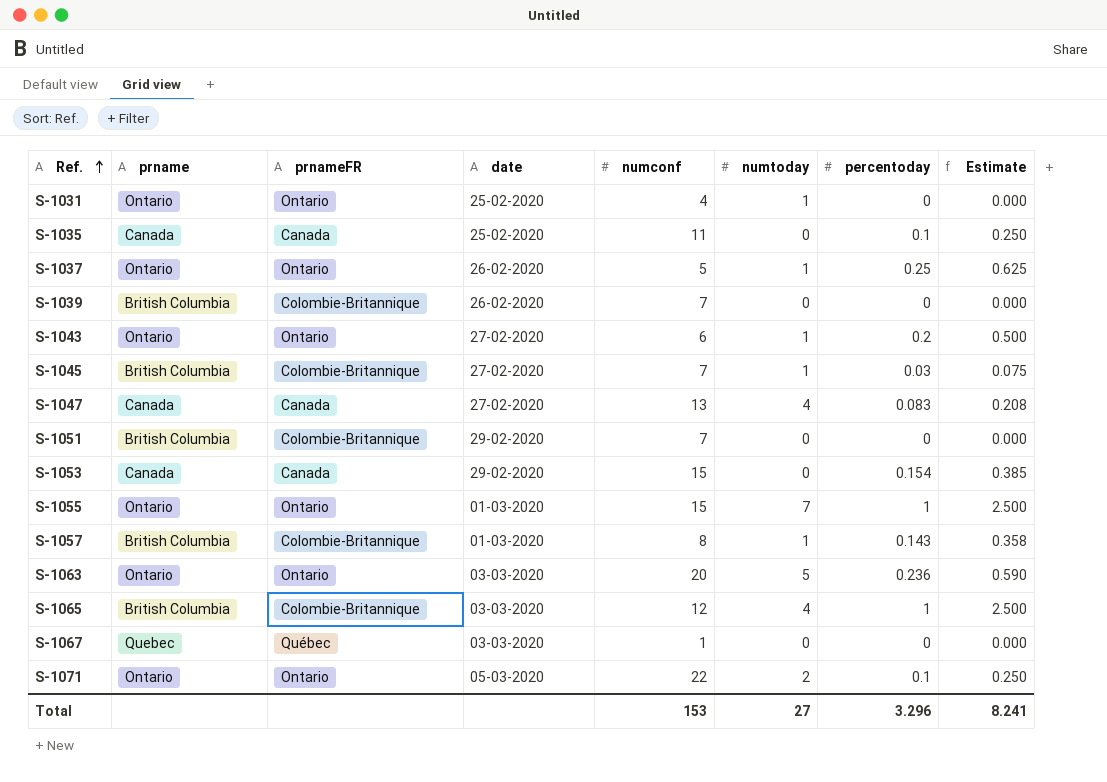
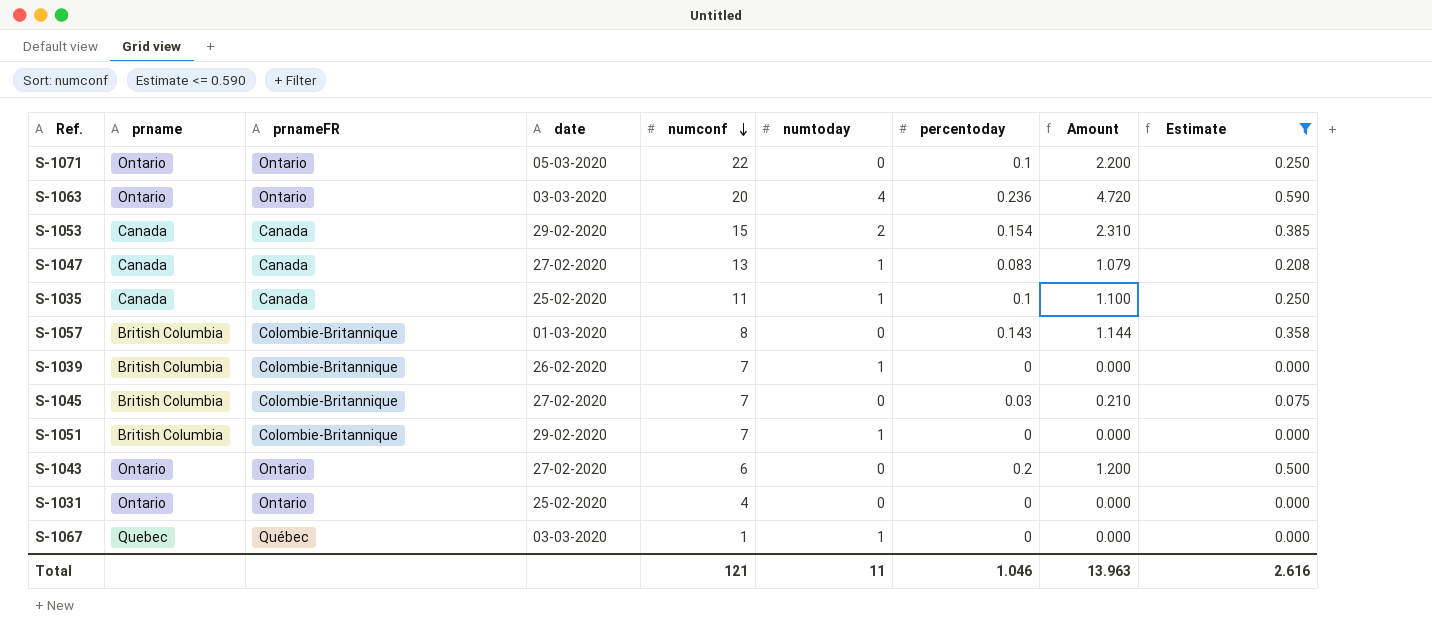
filter: none -> Estimate <= 0.590
row order: Ref. ascending -> numconf descending
column Amount | formula: none -> [numconf] * [percentoday]
S-1071 | numtoday: 2 -> 0
S-1063 | numtoday: 5 -> 4
S-1053 | numtoday: 0 -> 2
S-1047 | numtoday: 4 -> 1
S-1035 | numtoday: 0 -> 1
S-1057 | numtoday: 1 -> 0
S-1039 | numtoday: 0 -> 1
S-1045 | numtoday: 1 -> 0
S-1051 | numtoday: 0 -> 1
S-1043 | numtoday: 1 -> 0
S-1031 | numtoday: 1 -> 0
S-1067 | numtoday: 0 -> 1
Total | numconf: 153 -> 121
Total | numtoday: 27 -> 11
Total | percentoday: 3.296 -> 1.046
Total | Estimate: 8.241 -> 2.616

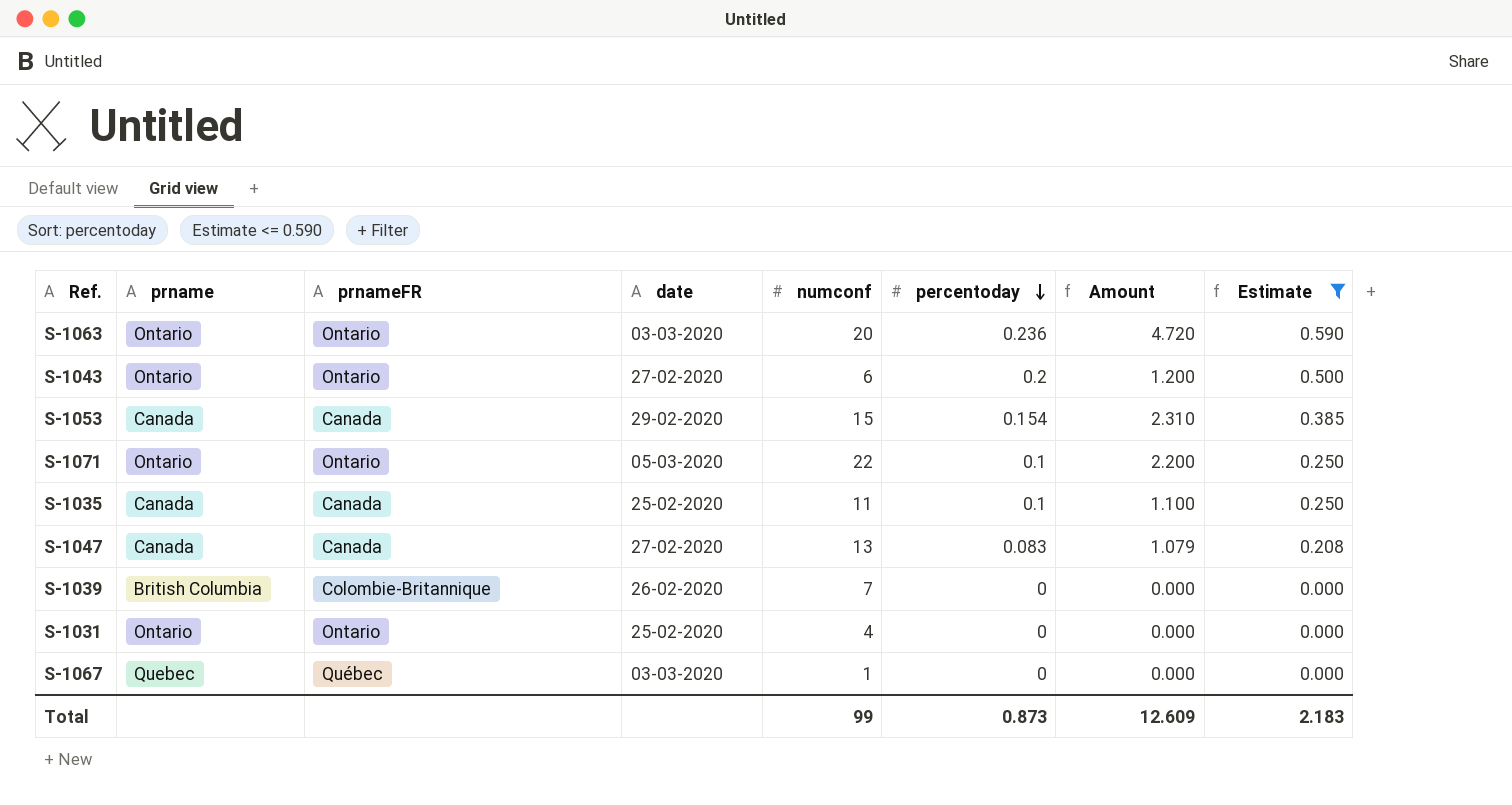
row order: numconf descending -> percentoday descending
column numtoday | position: 6 -> none
row S-1057: British Columbia | Colombie-Britannique | 01-03-2020 | 8 | 0 | 0.143 | 1.144 | 0.358 -> none
row S-1045: British Columbia | Colombie-Britannique | 27-02-2020 | 7 | 0 | 0.03 | 0.210 | 0.075 -> none
row S-1051: British Columbia | Colombie-Britannique | 29-02-2020 | 7 | 1 | 0 | 0.000 | 0.000 -> none
Total | numconf: 121 -> 99
Total | percentoday: 1.046 -> 0.873
Total | Amount: 13.963 -> 12.609
Total | Estimate: 2.616 -> 2.183

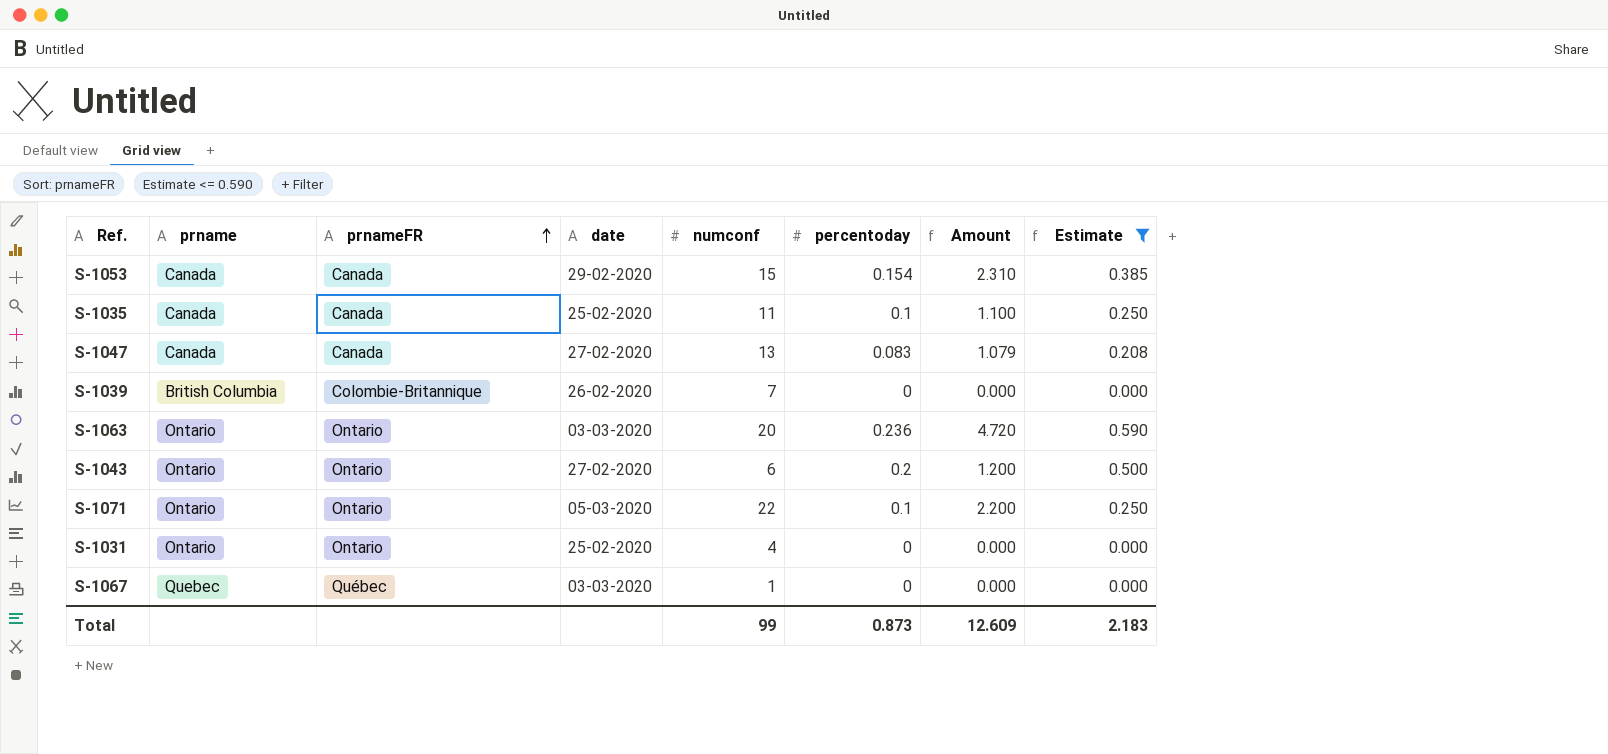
row order: percentoday descending -> prnameFR ascending

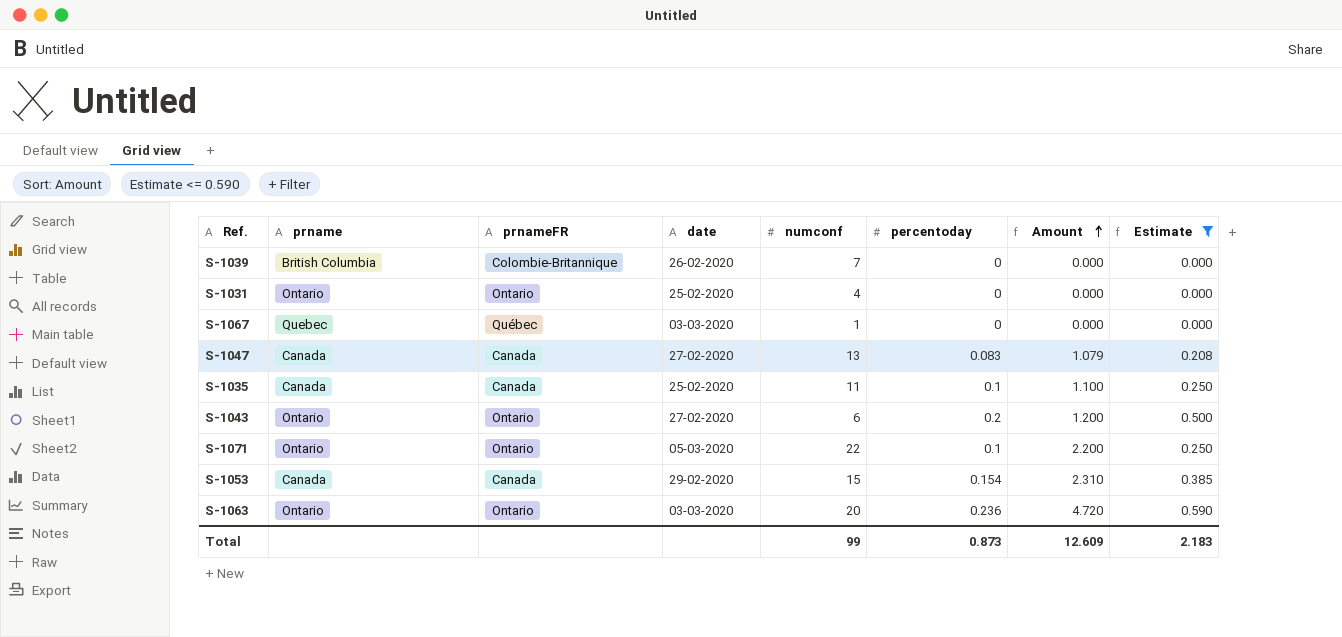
row order: prnameFR ascending -> Amount ascending

